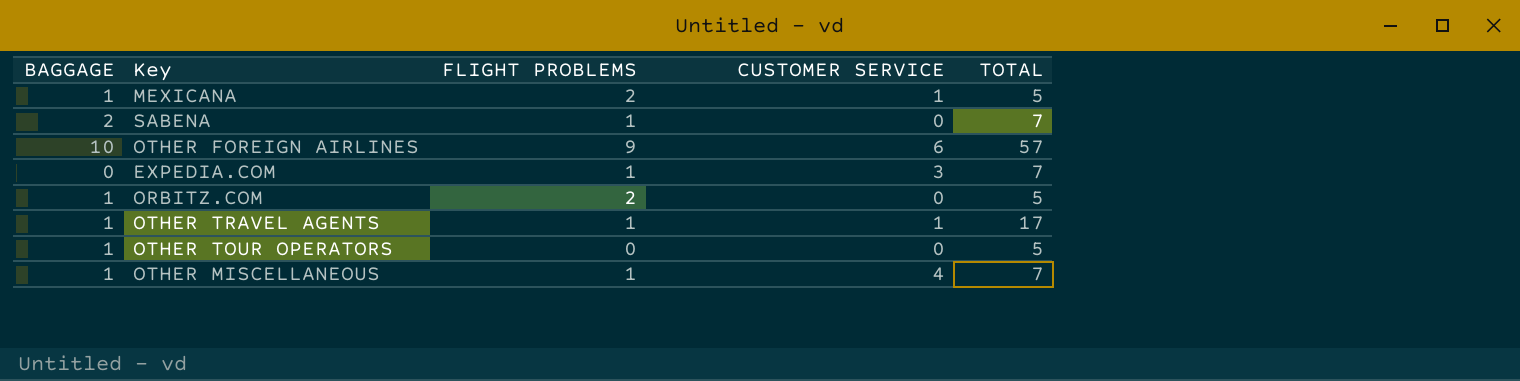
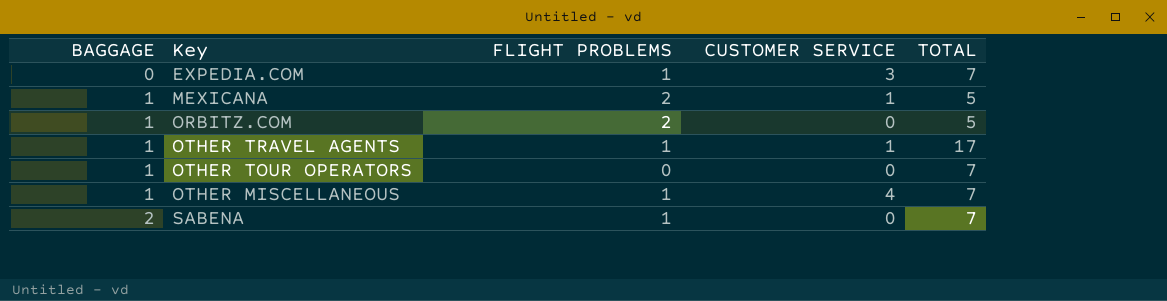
row order: none -> BAGGAGE ascending
row OTHER FOREIGN AIRLINES: 10 | 9 | 6 | 57 -> none
OTHER TOUR OPERATORS | TOTAL: 5 -> 7

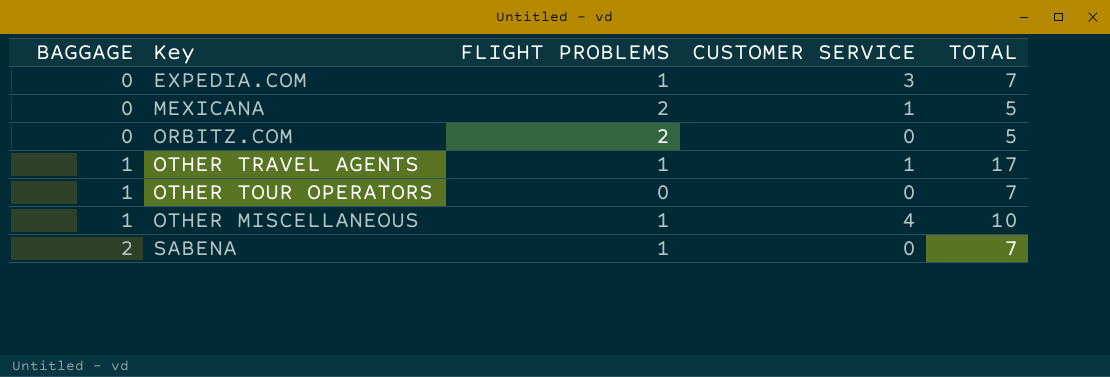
MEXICANA | BAGGAGE: 1 -> 0
ORBITZ.COM | BAGGAGE: 1 -> 0
OTHER MISCELLANEOUS | TOTAL: 7 -> 10

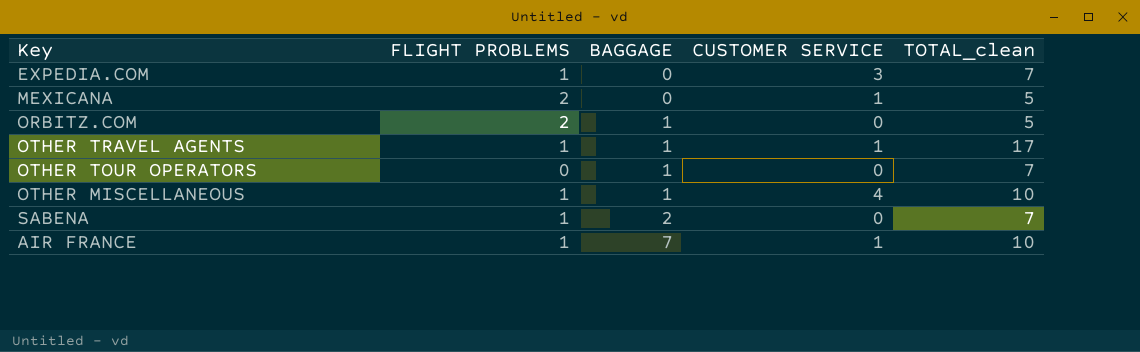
column BAGGAGE | position: 1 -> 3
column name: TOTAL -> TOTAL_clean
ORBITZ.COM | BAGGAGE: 0 -> 1
row AIR FRANCE: none -> 1 | 7 | 1 | 10

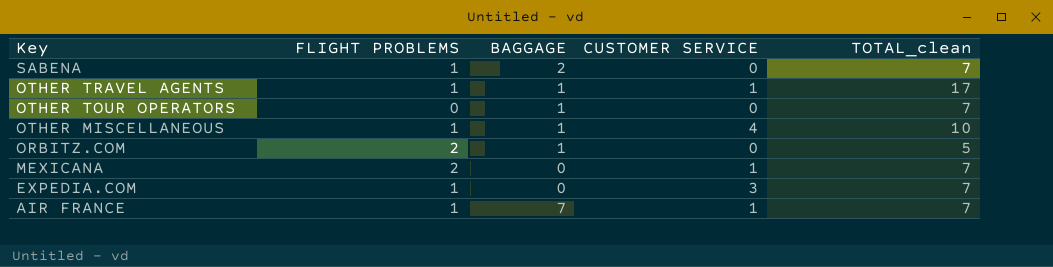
row order: BAGGAGE ascending -> Key descending
MEXICANA | TOTAL_clean: 5 -> 7
AIR FRANCE | TOTAL_clean: 10 -> 7

